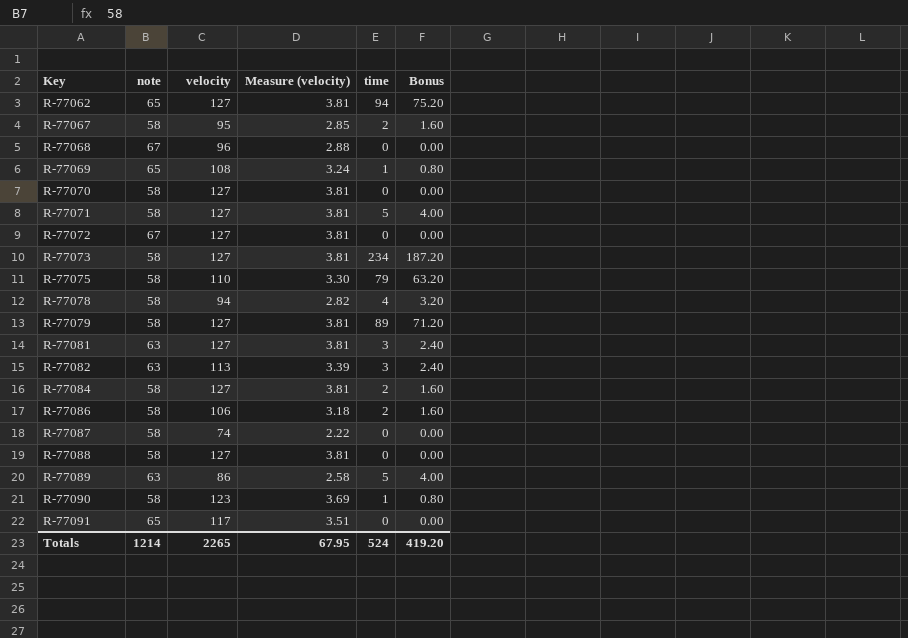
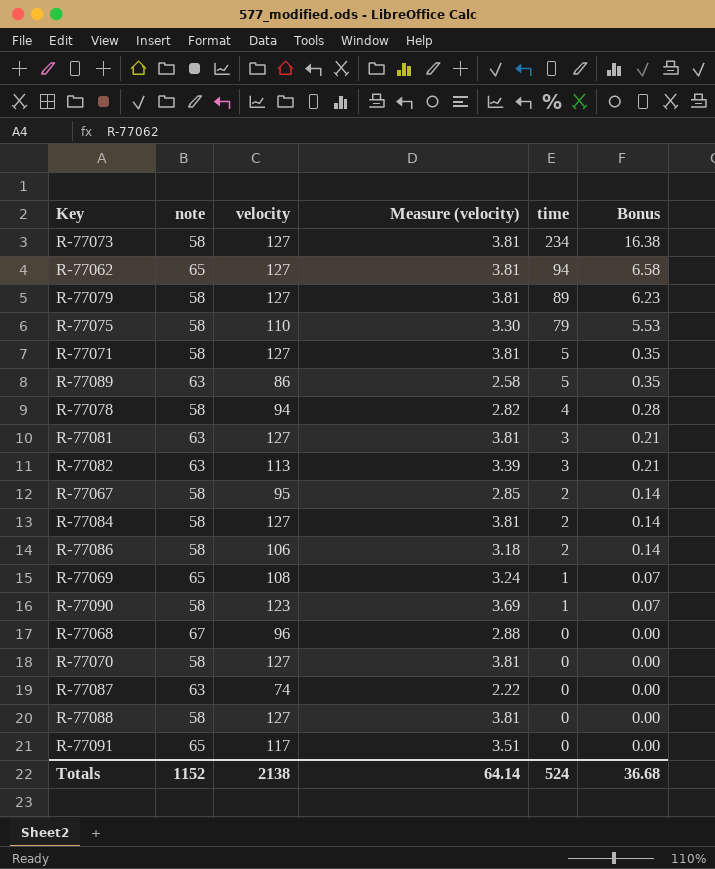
row order: Key ascending -> time descending
column Bonus | formula: [time] * 0.8 -> [time] * 0.07
row R-77072: 67 | 127 | 3.81 | 0 | 0.00 -> none
R-77087 | note: 58 -> 63
Totals | note: 1214 -> 1152
Totals | velocity: 2265 -> 2138
Totals | Measure (velocity): 67.95 -> 64.14
Totals | Bonus: 419.20 -> 36.68

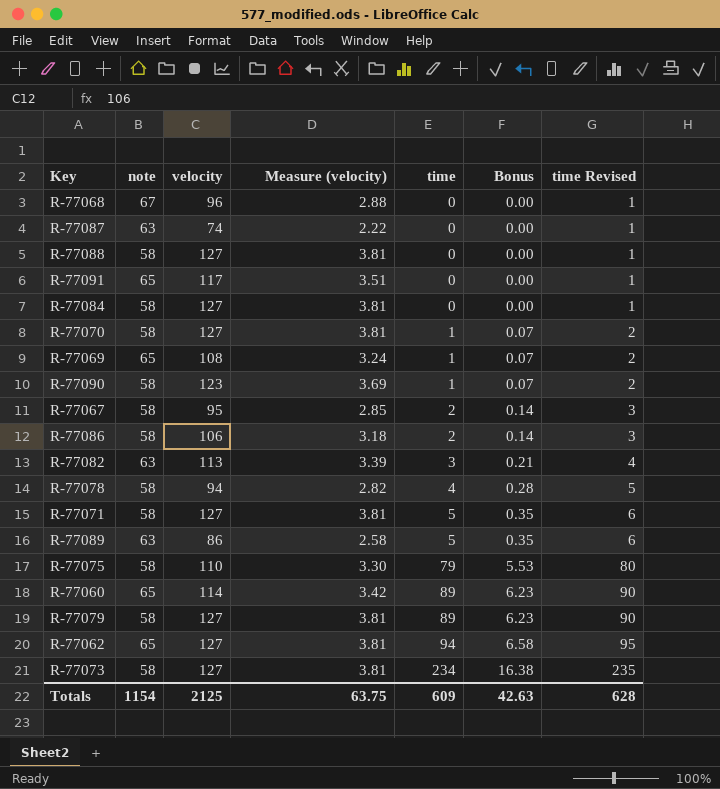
row order: time descending -> time ascending
column time Revised | formula: none -> [time] + 1
row R-77081: 63 | 127 | 3.81 | 3 | 0.21 -> none
R-77084 | time: 2 -> 0
R-77084 | Bonus: 0.14 -> 0.00
R-77070 | time: 0 -> 1
R-77070 | Bonus: 0.00 -> 0.07
row R-77060: none -> 65 | 114 | 3.42 | 89 | 6.23 | 90
Totals | note: 1152 -> 1154
Totals | velocity: 2138 -> 2125
Totals | Measure (velocity): 64.14 -> 63.75
Totals | time: 524 -> 609
Totals | Bonus: 36.68 -> 42.63

